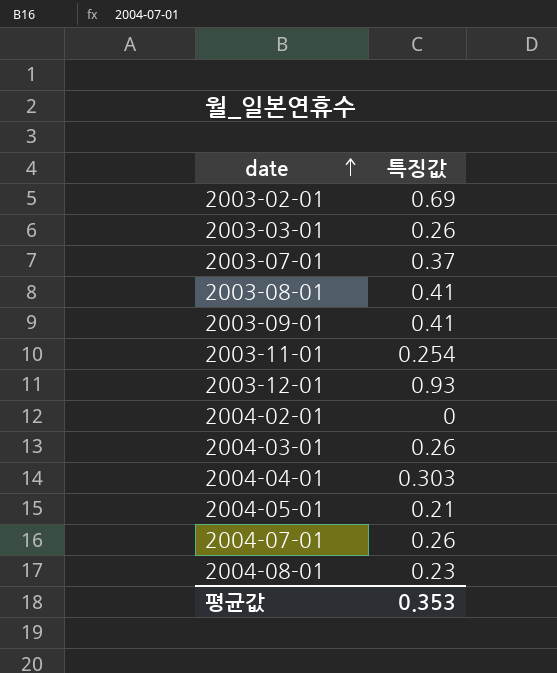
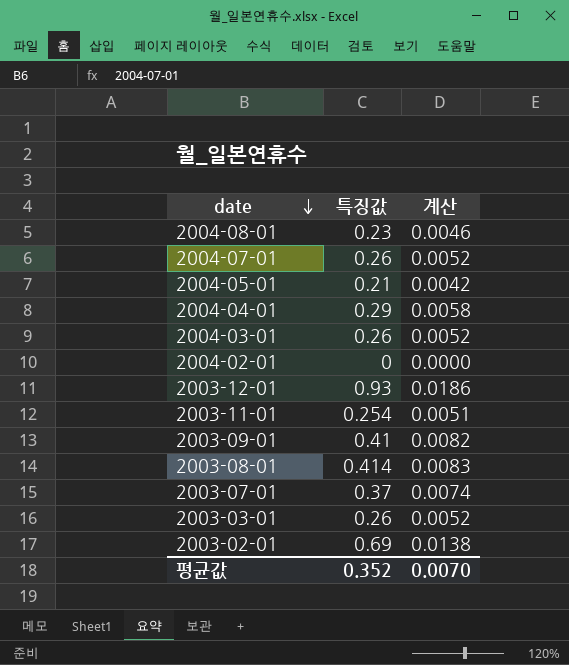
row order: date ascending -> date descending
column 계산 | formula: none -> [특징값] * 0.02
2004-04-01 | 특징값: 0.303 -> 0.29
2003-08-01 | 특징값: 0.41 -> 0.414
평균값 | 특징값: 0.353 -> 0.352

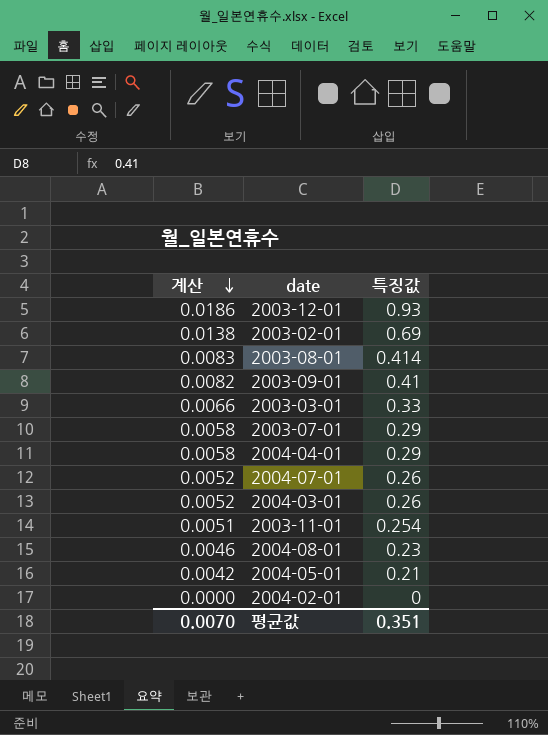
row order: date descending -> 계산 descending
column 계산 | position: 3 -> 1
2003-03-01 | 계산: 0.0052 -> 0.0066
2003-03-01 | 특징값: 0.26 -> 0.33
2003-07-01 | 계산: 0.0074 -> 0.0058
2003-07-01 | 특징값: 0.37 -> 0.29
평균값 | 특징값: 0.352 -> 0.351

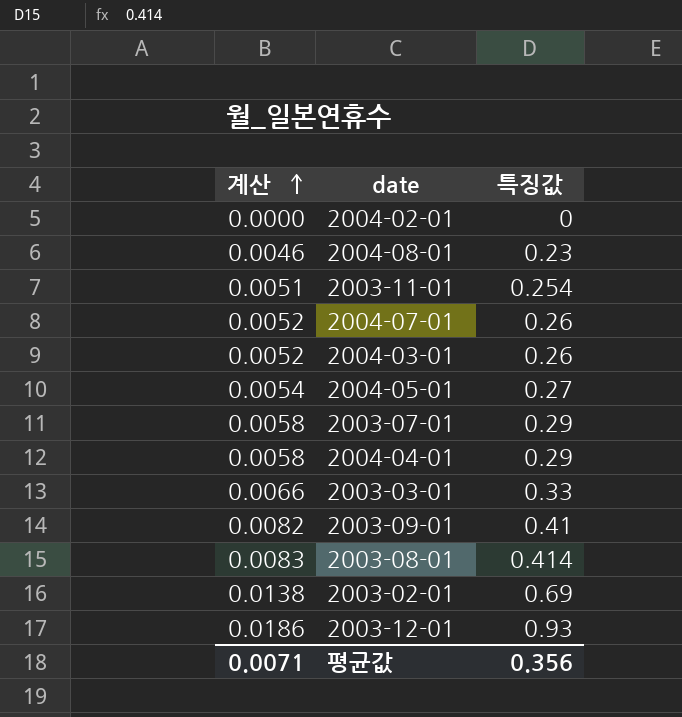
row order: 계산 descending -> 계산 ascending
2004-05-01 | 계산: 0.0042 -> 0.0054
2004-05-01 | 특징값: 0.21 -> 0.27
평균값 | 계산: 0.0070 -> 0.0071
평균값 | 특징값: 0.351 -> 0.356

